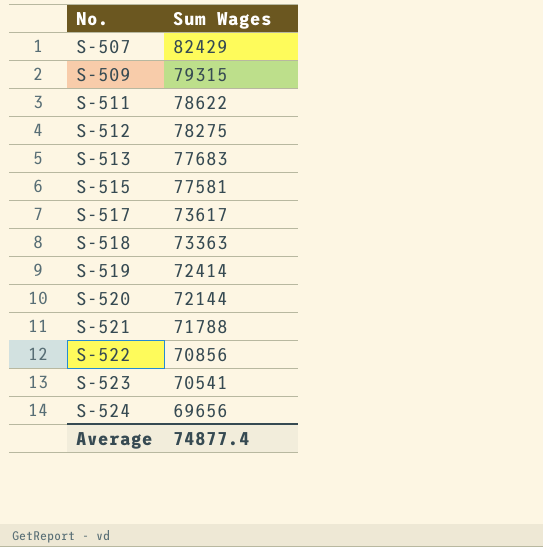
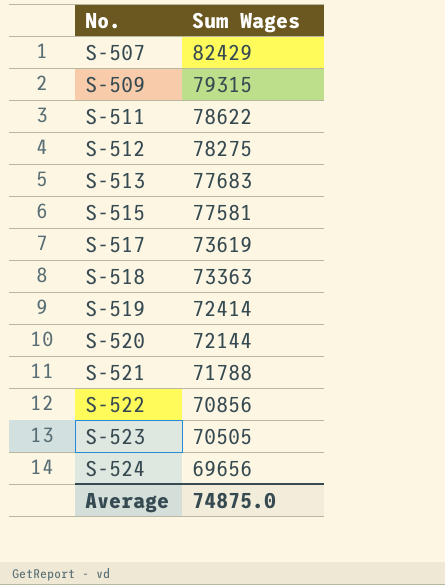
S-517 | Sum Wages: 73617 -> 73619
S-523 | Sum Wages: 70541 -> 70505
Average | Sum Wages: 74877.4 -> 74875.0

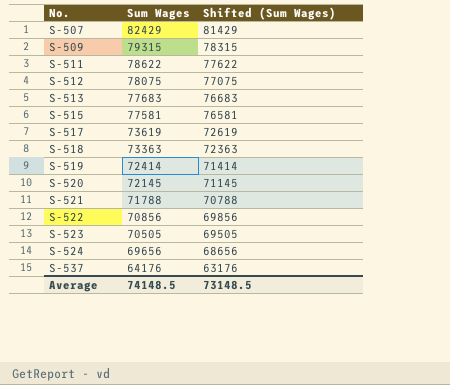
column Shifted (Sum Wages) | formula: none -> [Sum Wages] - 1000
S-512 | Sum Wages: 78275 -> 78075
S-520 | Sum Wages: 72144 -> 72145
row S-537: none -> 64176 | 63176
Average | Sum Wages: 74875.0 -> 74148.5

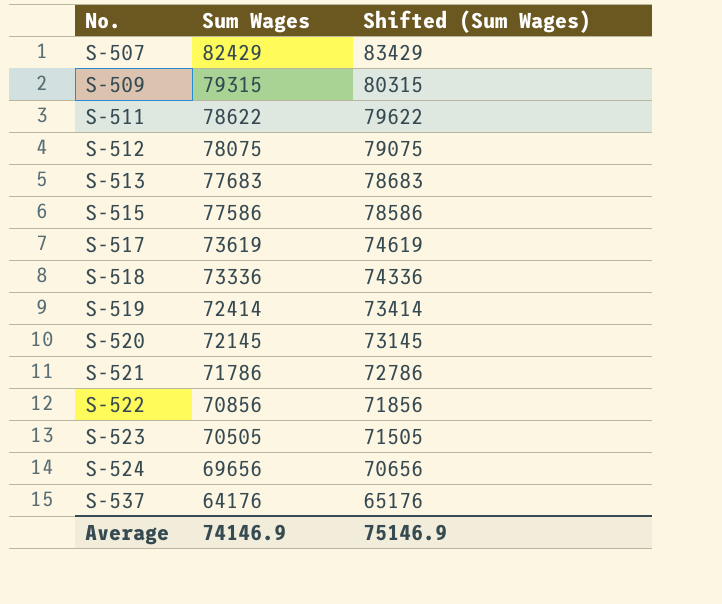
column Shifted (Sum Wages) | formula: [Sum Wages] - 1000 -> [Sum Wages] + 1000
S-515 | Sum Wages: 77581 -> 77586
S-518 | Sum Wages: 73363 -> 73336
S-521 | Sum Wages: 71788 -> 71786
Average | Sum Wages: 74148.5 -> 74146.9
Average | Shifted (Sum Wages): 73148.5 -> 75146.9

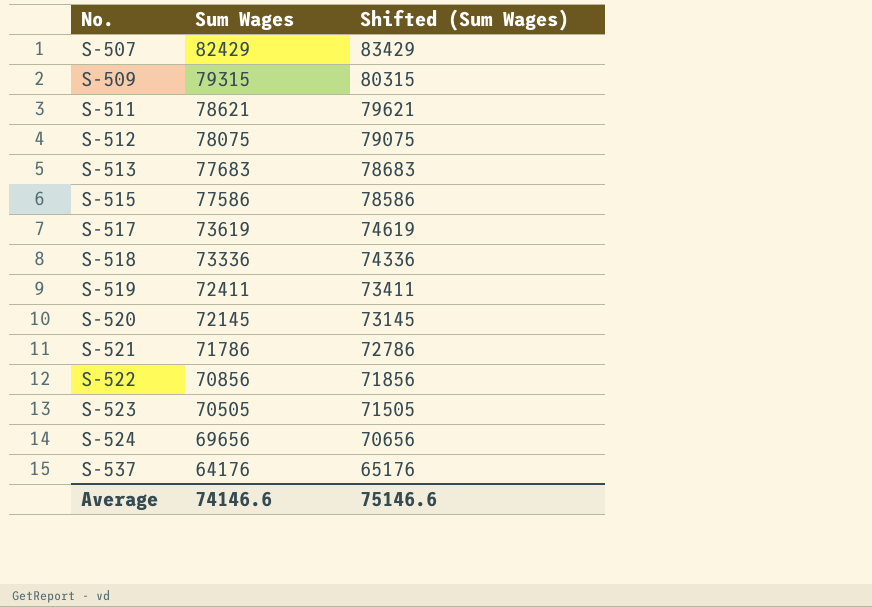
S-511 | Sum Wages: 78622 -> 78621
S-511 | Shifted (Sum Wages): 79622 -> 79621
S-519 | Sum Wages: 72414 -> 72411
S-519 | Shifted (Sum Wages): 73414 -> 73411
Average | Sum Wages: 74146.9 -> 74146.6
Average | Shifted (Sum Wages): 75146.9 -> 75146.6

